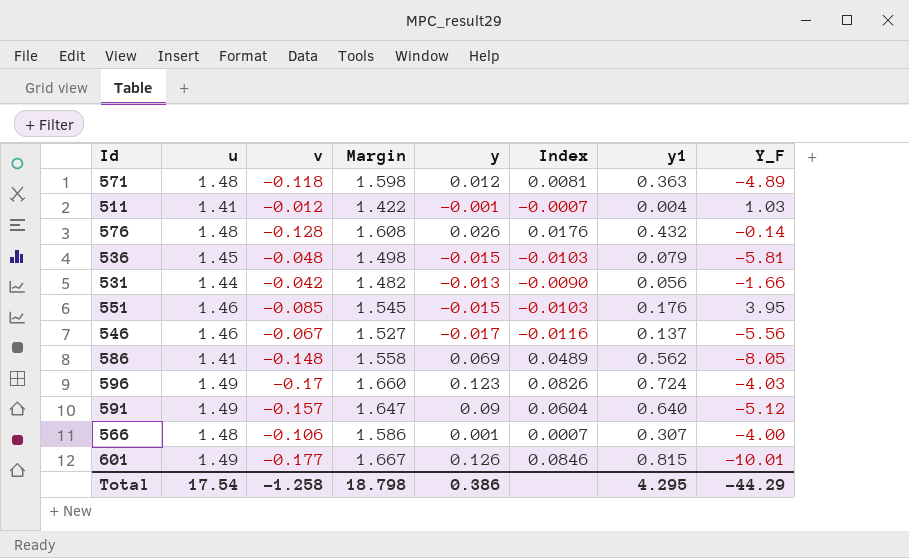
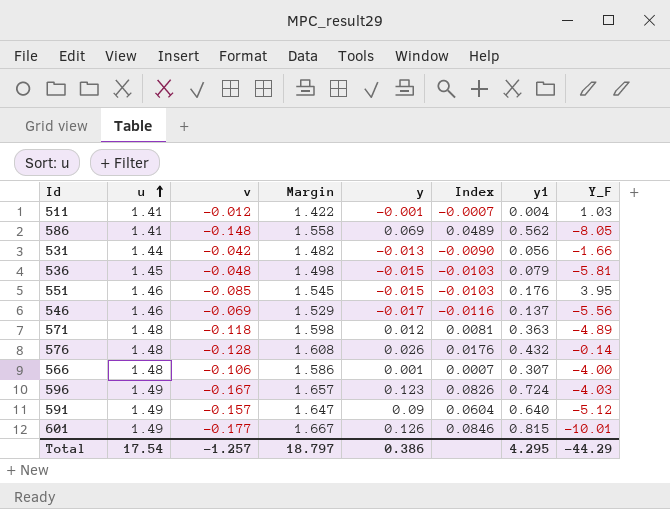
row order: none -> u ascending
546 | v: -0.067 -> -0.069
546 | Margin: 1.527 -> 1.529
596 | v: -0.17 -> -0.167
596 | Margin: 1.660 -> 1.657
Total | v: -1.258 -> -1.257
Total | Margin: 18.798 -> 18.797

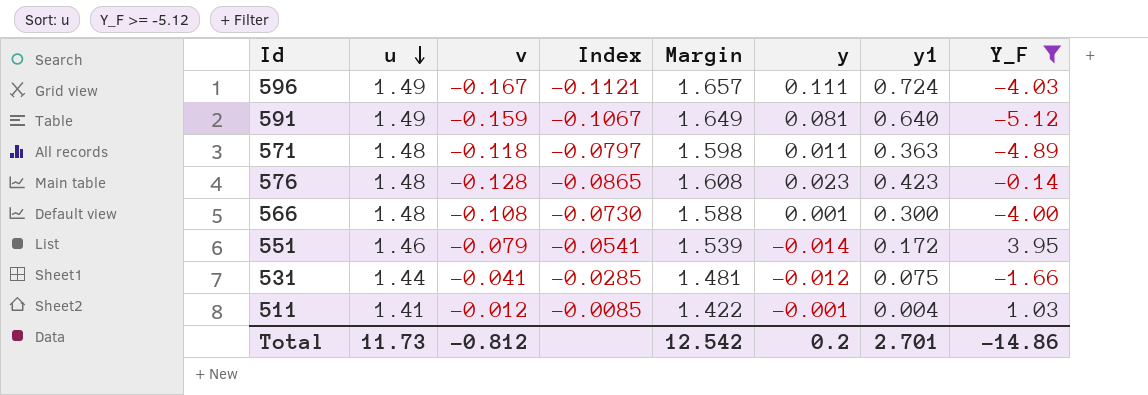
filter: none -> Y_F >= -5.12
row order: u ascending -> u descending
column Index | formula: [y] / [u] -> [v] / [u]
column Index | position: 6 -> 4
596 | y: 0.123 -> 0.111
591 | v: -0.157 -> -0.159
591 | Margin: 1.647 -> 1.649
591 | y: 0.09 -> 0.081
571 | y: 0.012 -> 0.011
576 | y: 0.026 -> 0.023
576 | y1: 0.432 -> 0.423
566 | v: -0.106 -> -0.108
566 | Margin: 1.586 -> 1.588
566 | y1: 0.307 -> 0.300
551 | v: -0.085 -> -0.079
551 | Margin: 1.545 -> 1.539
551 | y: -0.015 -> -0.014
551 | y1: 0.176 -> 0.172
531 | v: -0.042 -> -0.041
531 | Margin: 1.482 -> 1.481
531 | y: -0.013 -> -0.012
531 | y1: 0.056 -> 0.075
Total | u: 17.54 -> 11.73
Total | v: -1.257 -> -0.812
Total | Margin: 18.797 -> 12.542
Total | y: 0.386 -> 0.2
Total | y1: 4.295 -> 2.701
Total | Y_F: -44.29 -> -14.86

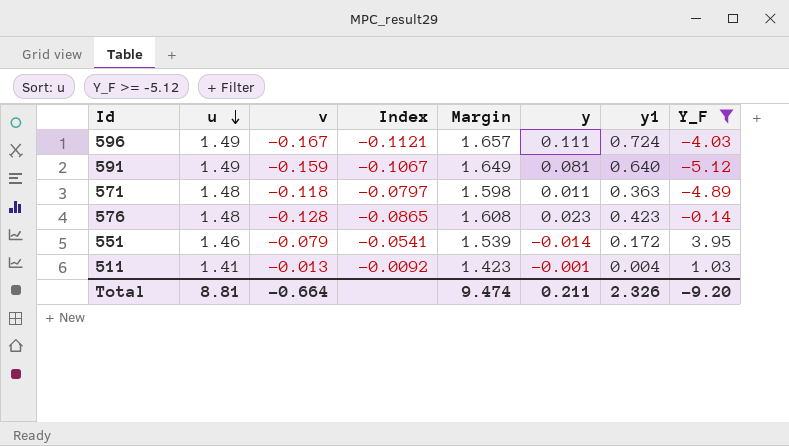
row 566: 1.48 | -0.108 | -0.0730 | 1.588 | 0.001 | 0.300 | -4.00 -> none
row 531: 1.44 | -0.041 | -0.0285 | 1.481 | -0.012 | 0.075 | -1.66 -> none
511 | v: -0.012 -> -0.013
511 | Index: -0.0085 -> -0.0092
511 | Margin: 1.422 -> 1.423
Total | u: 11.73 -> 8.81
Total | v: -0.812 -> -0.664
Total | Margin: 12.542 -> 9.474
Total | y: 0.2 -> 0.211
Total | y1: 2.701 -> 2.326
Total | Y_F: -14.86 -> -9.20

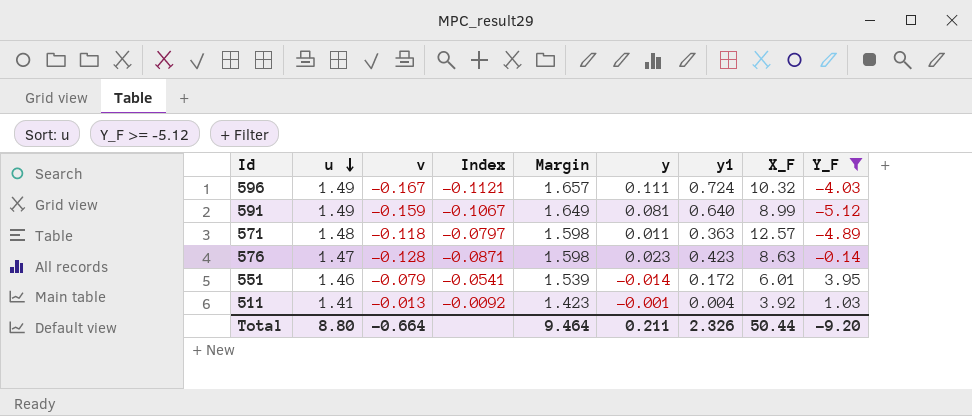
column X_F | position: none -> 8
576 | u: 1.48 -> 1.47
576 | Index: -0.0865 -> -0.0871
576 | Margin: 1.608 -> 1.598
Total | u: 8.81 -> 8.80
Total | Margin: 9.474 -> 9.464

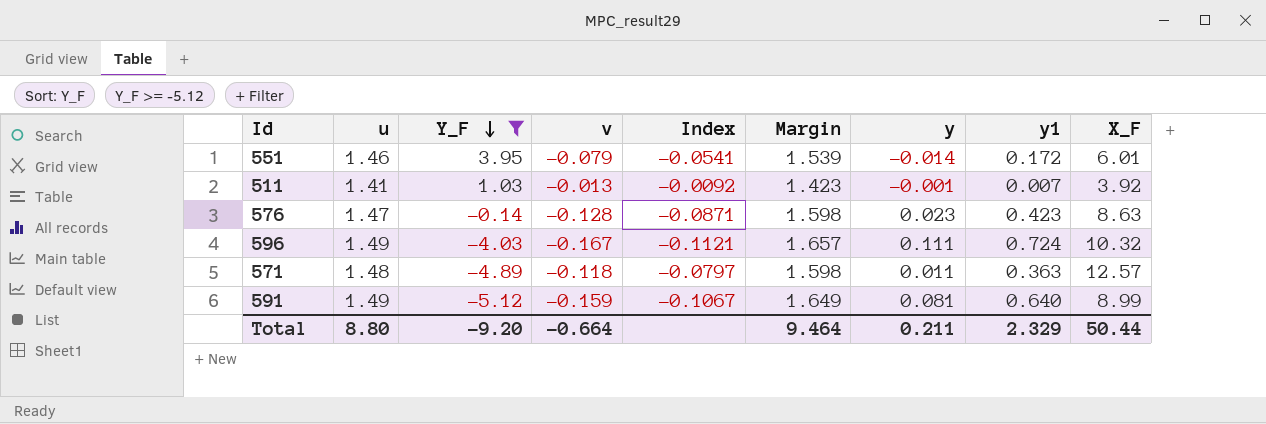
row order: u descending -> Y_F descending
column Y_F | position: 9 -> 3
511 | y1: 0.004 -> 0.007
Total | y1: 2.326 -> 2.329

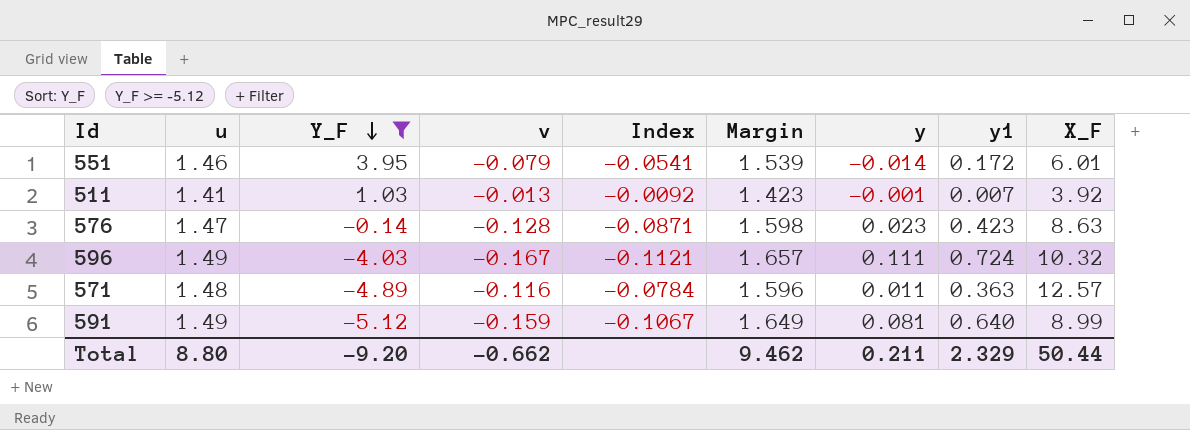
571 | v: -0.118 -> -0.116
571 | Index: -0.0797 -> -0.0784
571 | Margin: 1.598 -> 1.596
Total | v: -0.664 -> -0.662
Total | Margin: 9.464 -> 9.462

